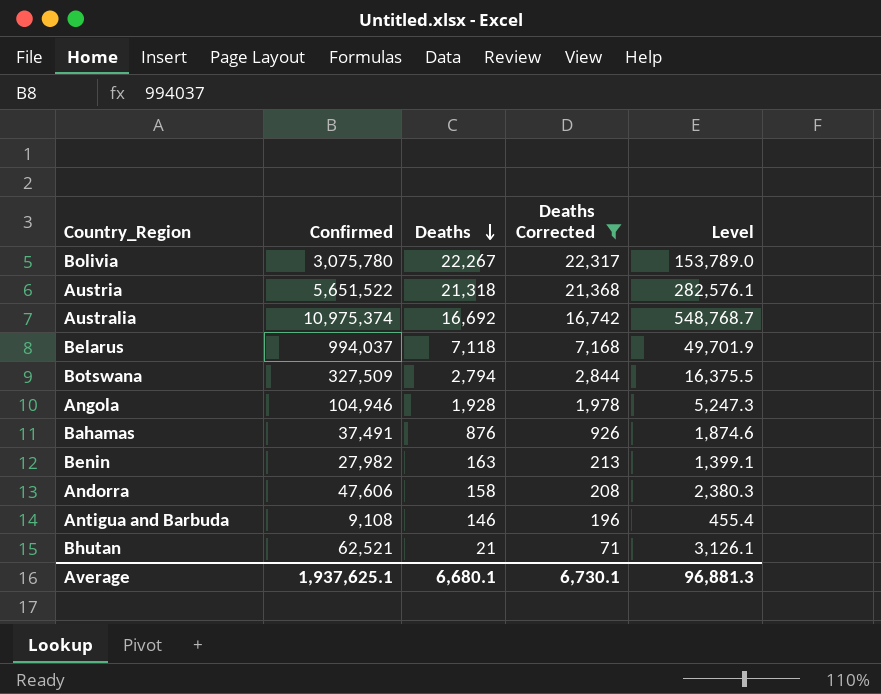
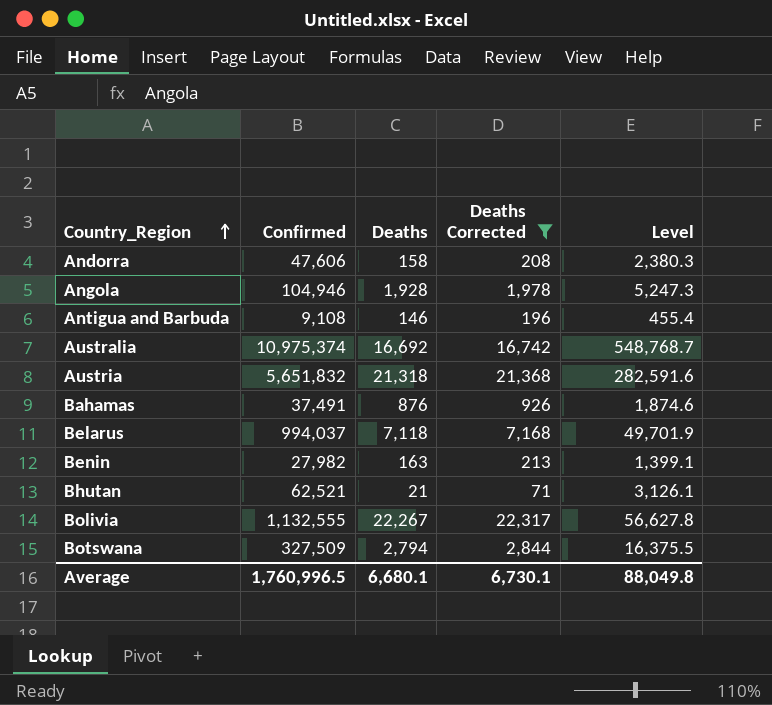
row order: Deaths descending -> Country_Region ascending
Austria | Confirmed: 5,651,522 -> 5,651,832
Austria | Level: 282,576.1 -> 282,591.6
Bolivia | Confirmed: 3,075,780 -> 1,132,555
Bolivia | Level: 153,789.0 -> 56,627.8
Average | Confirmed: 1,937,625.1 -> 1,760,996.5
Average | Level: 96,881.3 -> 88,049.8

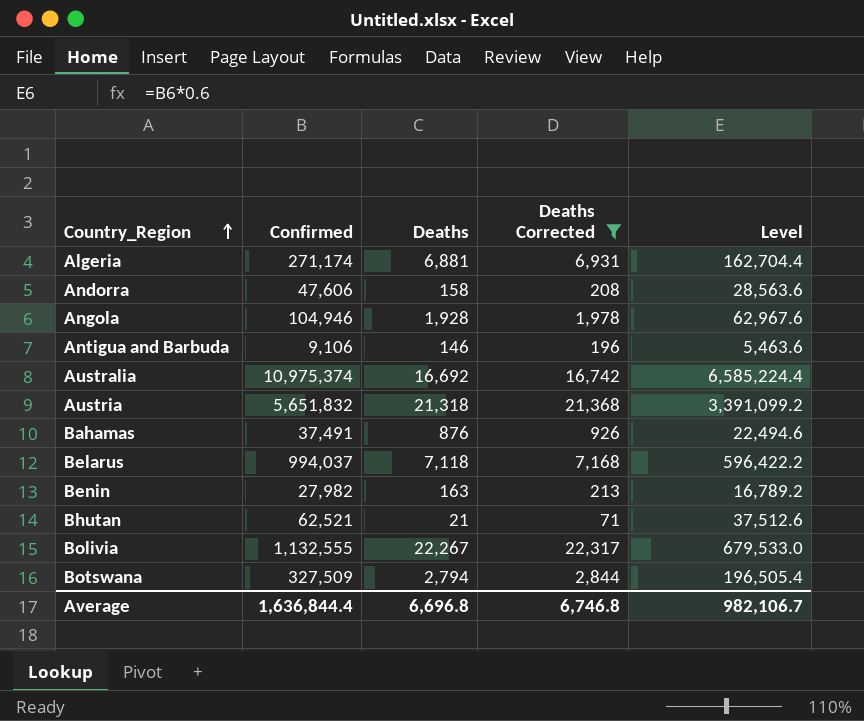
column Level | formula: [Confirmed] * 0.05 -> [Confirmed] * 0.6
row Algeria: none -> 271,174 | 6,881 | 6,931 | 162,704.4
Antigua and Barbuda | Confirmed: 9,108 -> 9,106
Average | Confirmed: 1,760,996.5 -> 1,636,844.4
Average | Deaths: 6,680.1 -> 6,696.8
Average | Deaths Corrected: 6,730.1 -> 6,746.8
Average | Level: 88,049.8 -> 982,106.7

